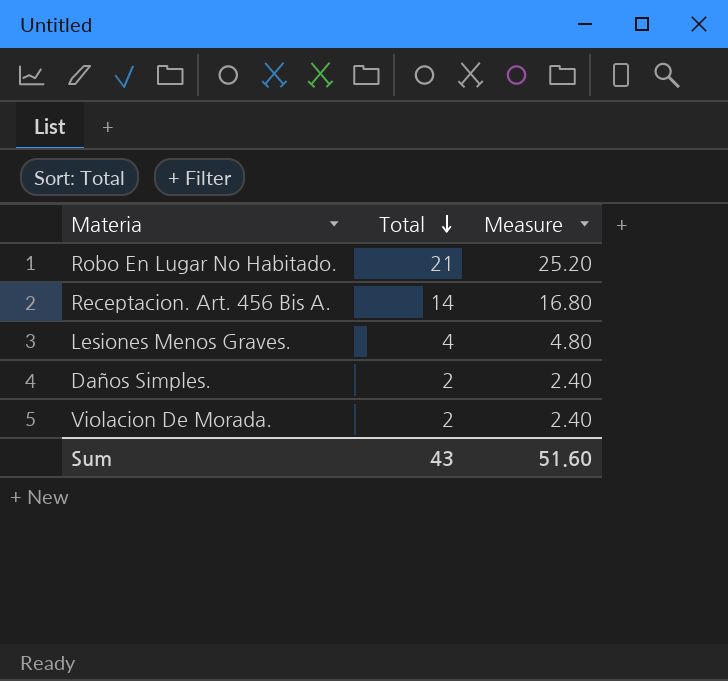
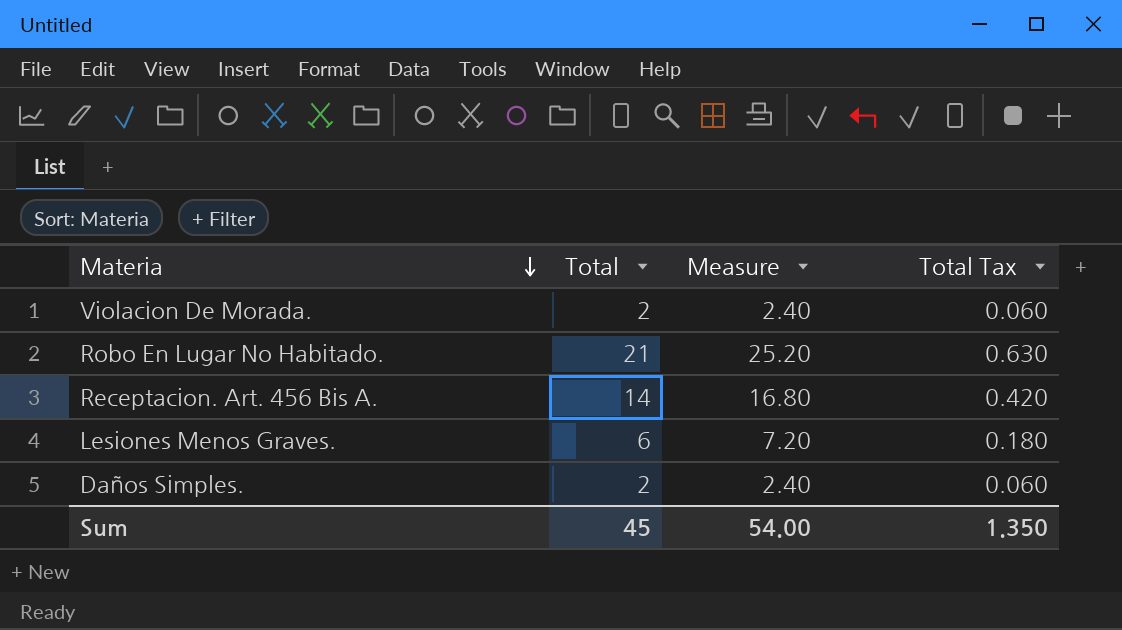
row order: Total descending -> Materia descending
column Total Tax | formula: none -> [Total] * 0.03
Lesiones Menos Graves. | Total: 4 -> 6
Lesiones Menos Graves. | Measure: 4.80 -> 7.20
Sum | Total: 43 -> 45
Sum | Measure: 51.60 -> 54.00

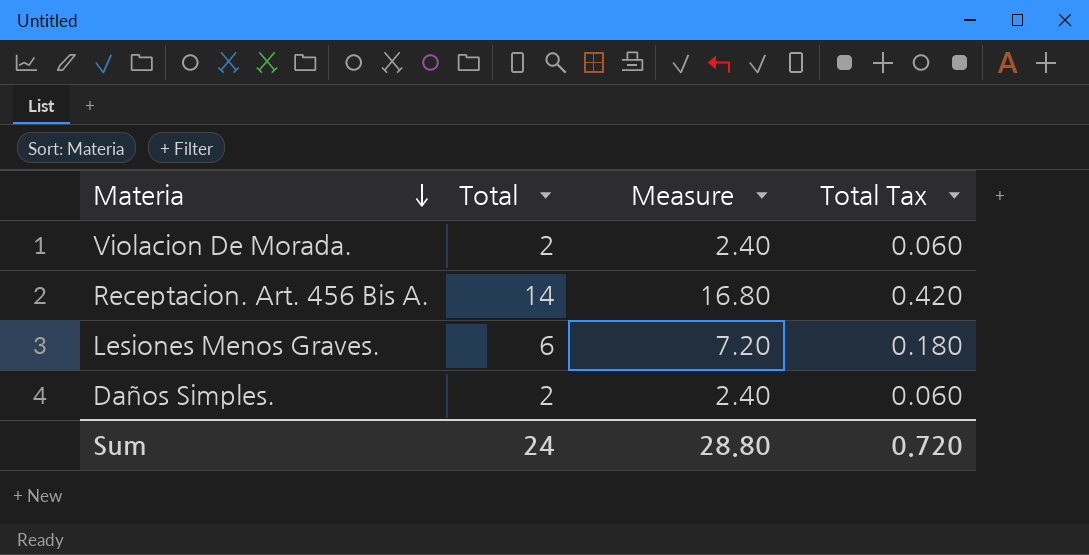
row Robo En Lugar No Habitado.: 21 | 25.20 | 0.630 -> none
Sum | Total: 45 -> 24
Sum | Measure: 54.00 -> 28.80
Sum | Total Tax: 1.350 -> 0.720

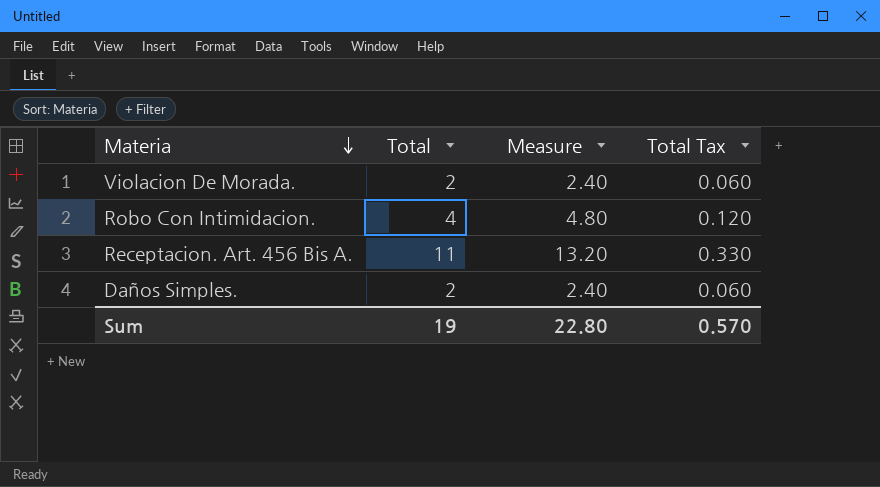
row Lesiones Menos Graves.: 6 | 7.20 | 0.180 -> none
row Robo Con Intimidacion.: none -> 4 | 4.80 | 0.120
Receptacion. Art. 456 Bis A. | Total: 14 -> 11
Receptacion. Art. 456 Bis A. | Measure: 16.80 -> 13.20
Receptacion. Art. 456 Bis A. | Total Tax: 0.420 -> 0.330
Sum | Total: 24 -> 19
Sum | Measure: 28.80 -> 22.80
Sum | Total Tax: 0.720 -> 0.570

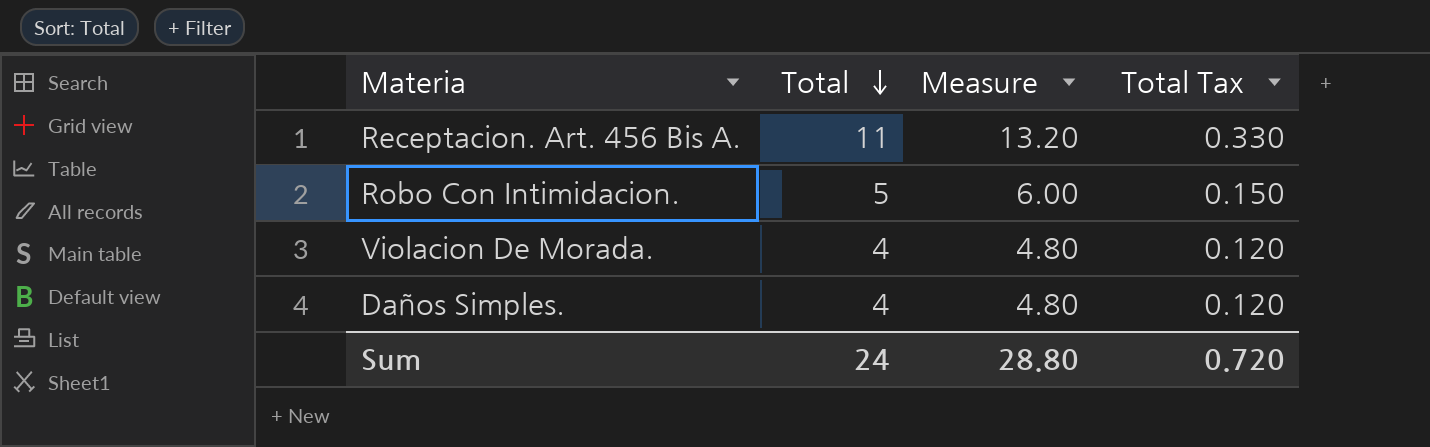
row order: Materia descending -> Total descending
Robo Con Intimidacion. | Total: 4 -> 5
Robo Con Intimidacion. | Measure: 4.80 -> 6.00
Robo Con Intimidacion. | Total Tax: 0.120 -> 0.150
Violacion De Morada. | Total: 2 -> 4
Violacion De Morada. | Measure: 2.40 -> 4.80
Violacion De Morada. | Total Tax: 0.060 -> 0.120
Daños Simples. | Total: 2 -> 4
Daños Simples. | Measure: 2.40 -> 4.80
Daños Simples. | Total Tax: 0.060 -> 0.120
Sum | Total: 19 -> 24
Sum | Measure: 22.80 -> 28.80
Sum | Total Tax: 0.570 -> 0.720

